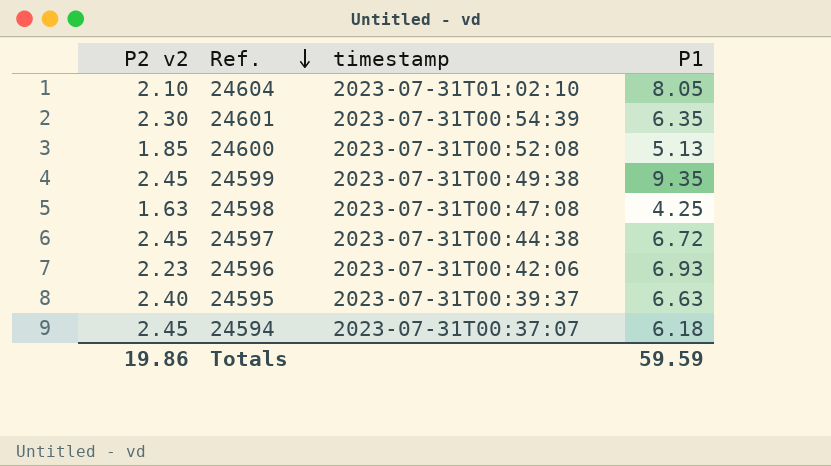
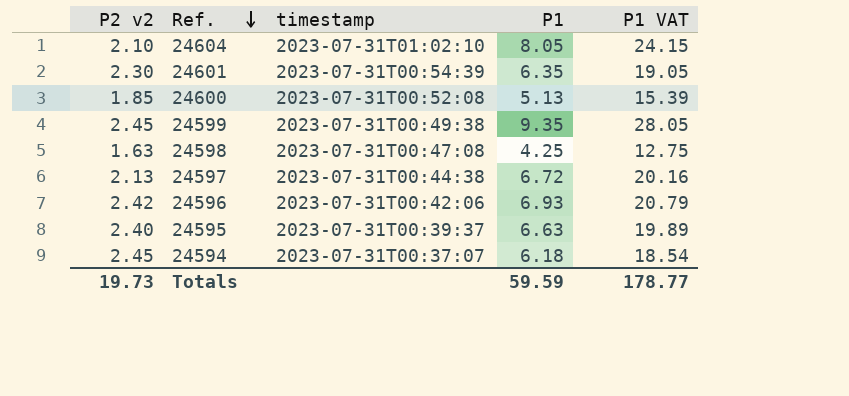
column P1 VAT | formula: none -> [P1] * 3
24597 | P2 v2: 2.45 -> 2.13
24596 | P2 v2: 2.23 -> 2.42
Totals | P2 v2: 19.86 -> 19.73

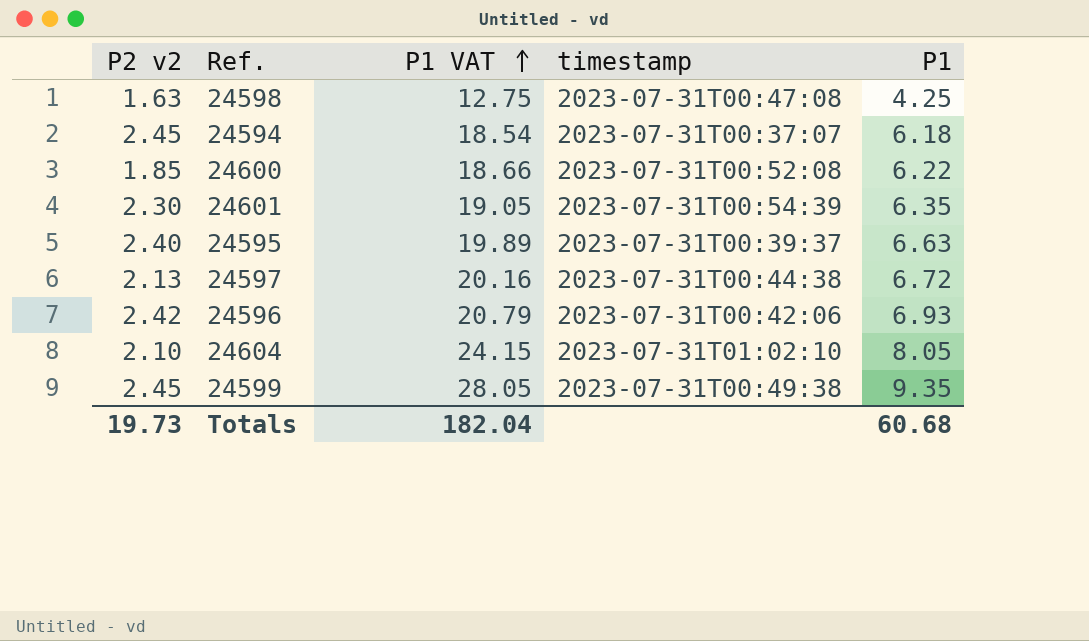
row order: Ref. descending -> P1 VAT ascending
column P1 VAT | position: 5 -> 3
24600 | P1 VAT: 15.39 -> 18.66
24600 | P1: 5.13 -> 6.22
Totals | P1 VAT: 178.77 -> 182.04
Totals | P1: 59.59 -> 60.68

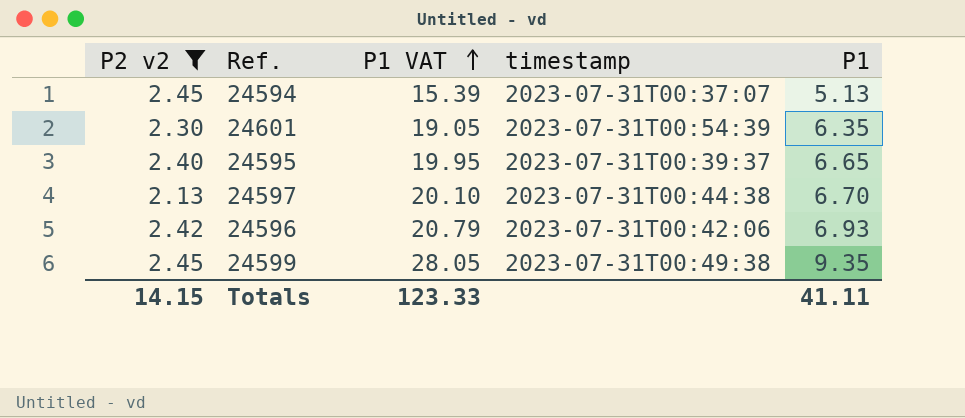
filter: none -> P2 v2 >= 2.13
24594 | P1 VAT: 18.54 -> 15.39
24594 | P1: 6.18 -> 5.13
24595 | P1 VAT: 19.89 -> 19.95
24595 | P1: 6.63 -> 6.65
24597 | P1 VAT: 20.16 -> 20.10
24597 | P1: 6.72 -> 6.70
Totals | P2 v2: 19.73 -> 14.15
Totals | P1 VAT: 182.04 -> 123.33
Totals | P1: 60.68 -> 41.11

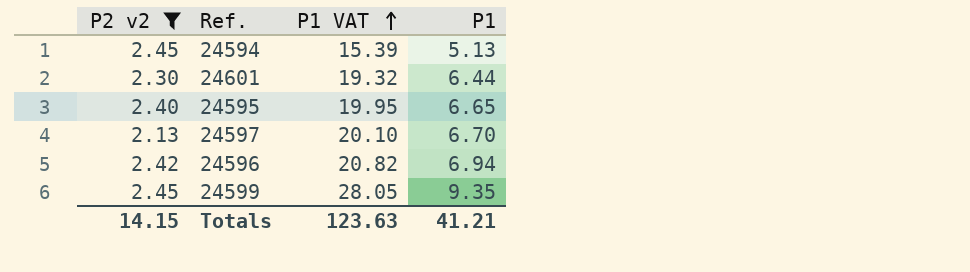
column timestamp | position: 4 -> none
24601 | P1 VAT: 19.05 -> 19.32
24601 | P1: 6.35 -> 6.44
24596 | P1 VAT: 20.79 -> 20.82
24596 | P1: 6.93 -> 6.94
Totals | P1 VAT: 123.33 -> 123.63
Totals | P1: 41.11 -> 41.21

